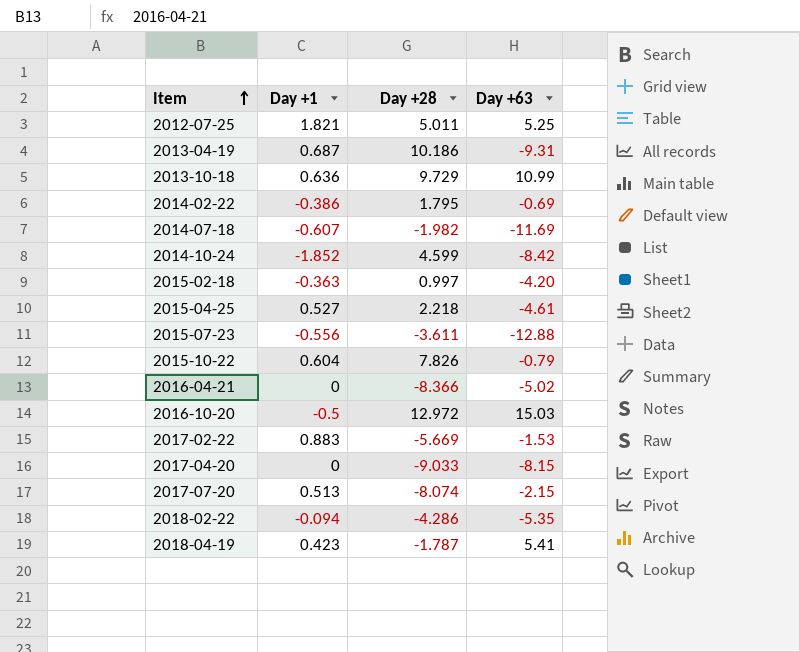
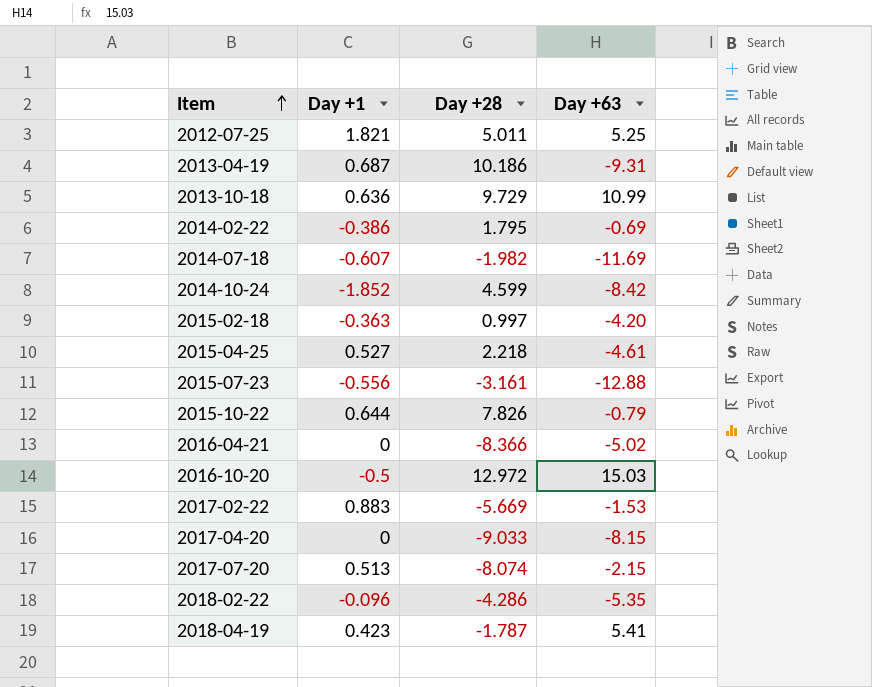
2015-07-23 | Day +28: -3.611 -> -3.161
2015-10-22 | Day +1: 0.604 -> 0.644
2018-02-22 | Day +1: -0.094 -> -0.096

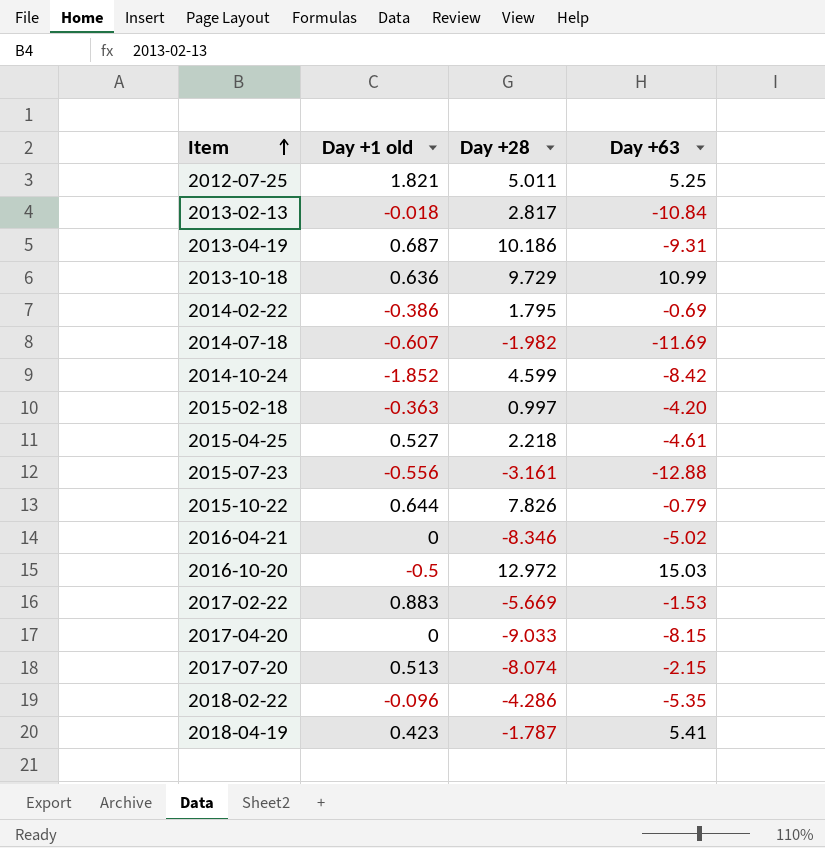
column name: Day +1 -> Day +1 old
row 2013-02-13: none -> -0.018 | 2.817 | -10.84
2016-04-21 | Day +28: -8.366 -> -8.346

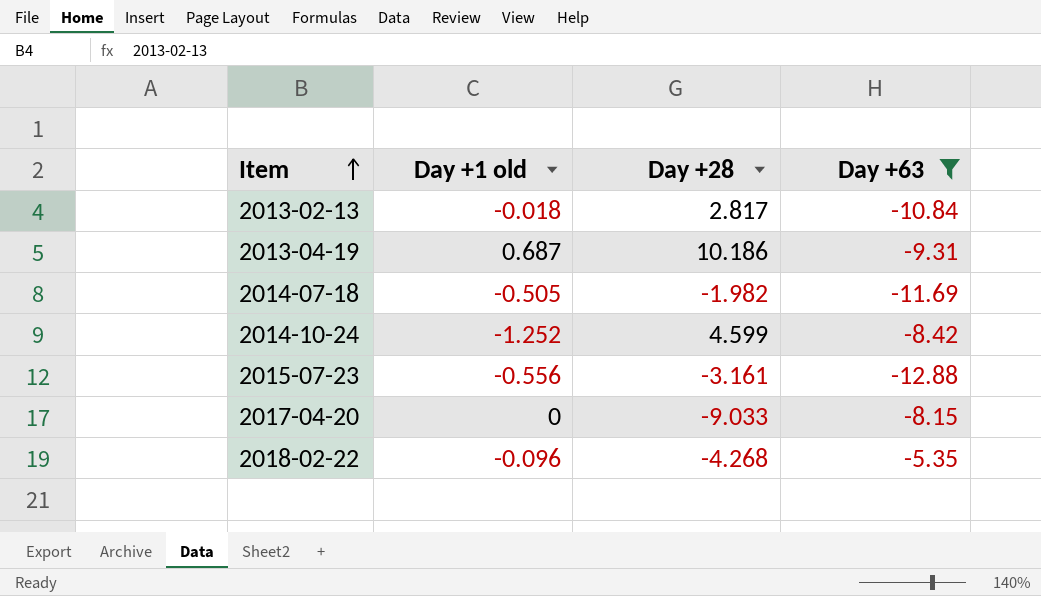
filter: none -> Day +63 <= -5.35
2014-07-18 | Day +1 old: -0.607 -> -0.505
2014-10-24 | Day +1 old: -1.852 -> -1.252
2018-02-22 | Day +28: -4.286 -> -4.268

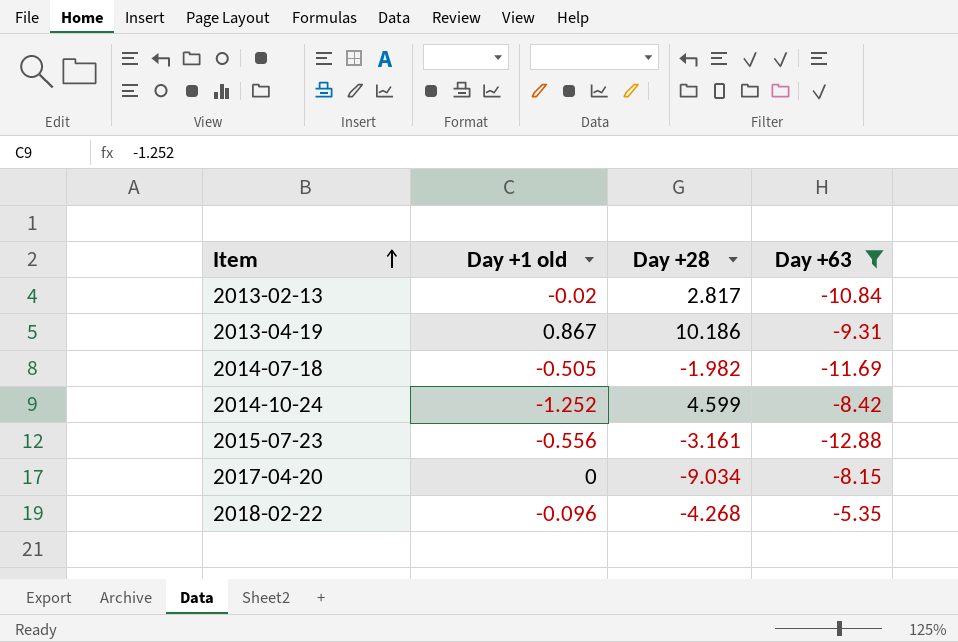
2013-02-13 | Day +1 old: -0.018 -> -0.02
2013-04-19 | Day +1 old: 0.687 -> 0.867
2017-04-20 | Day +28: -9.033 -> -9.034

